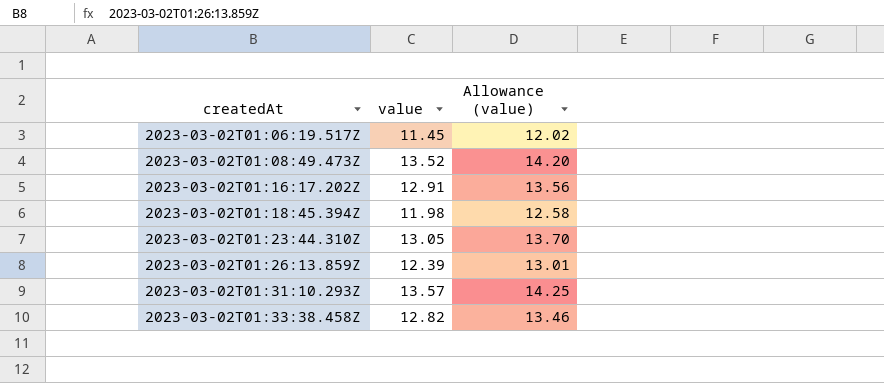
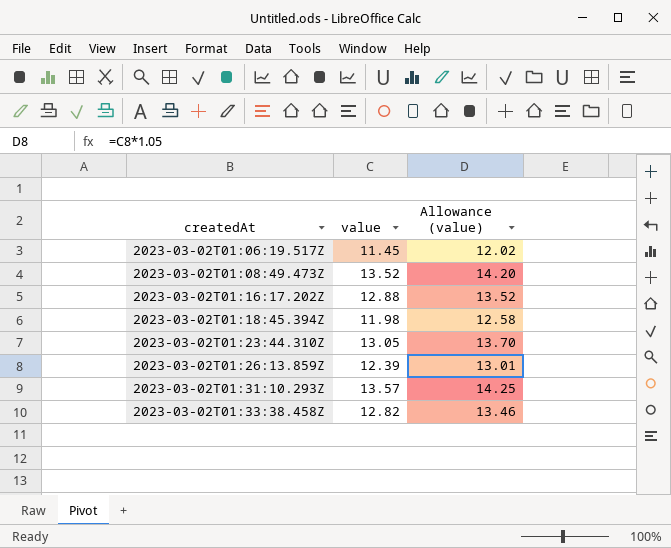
2023-03-02T01:16:17.202Z | value: 12.91 -> 12.88
2023-03-02T01:16:17.202Z | Allowance (value): 13.56 -> 13.52

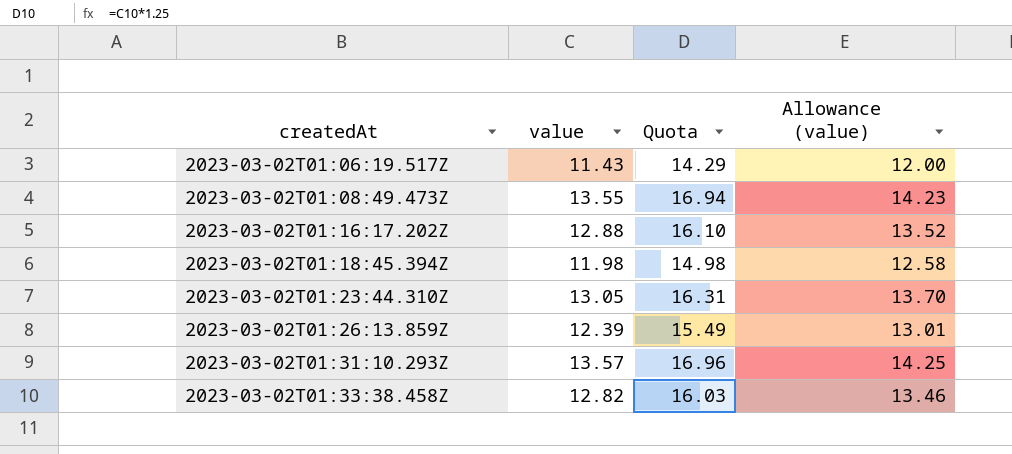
column Quota | formula: none -> [value] * 1.25
2023-03-02T01:06:19.517Z | value: 11.45 -> 11.43
2023-03-02T01:06:19.517Z | Allowance (value): 12.02 -> 12.00
2023-03-02T01:08:49.473Z | value: 13.52 -> 13.55
2023-03-02T01:08:49.473Z | Allowance (value): 14.20 -> 14.23

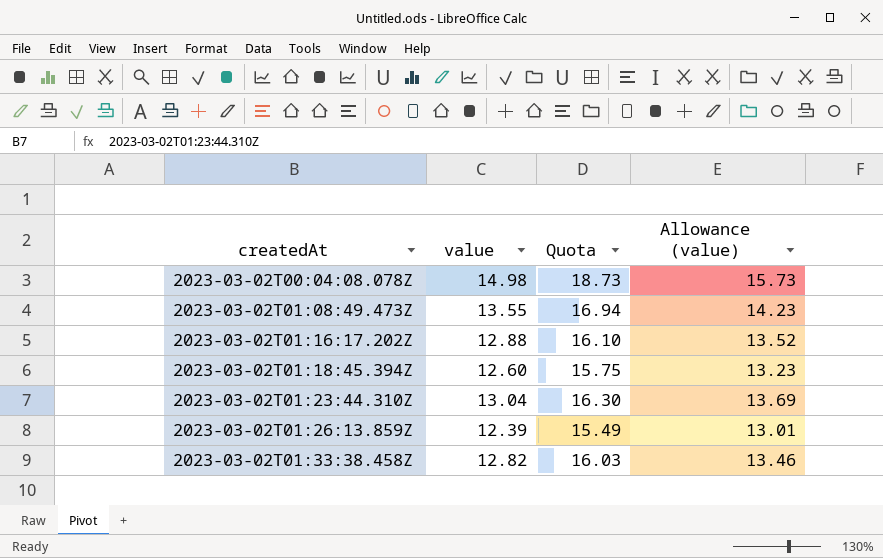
row 2023-03-02T01:06:19.517Z: 11.43 | 14.29 | 12.00 -> none
row 2023-03-02T01:31:10.293Z: 13.57 | 16.96 | 14.25 -> none
row 2023-03-02T00:04:08.078Z: none -> 14.98 | 18.73 | 15.73
2023-03-02T01:18:45.394Z | value: 11.98 -> 12.60
2023-03-02T01:18:45.394Z | Quota: 14.98 -> 15.75
2023-03-02T01:18:45.394Z | Allowance (value): 12.58 -> 13.23
2023-03-02T01:23:44.310Z | value: 13.05 -> 13.04
2023-03-02T01:23:44.310Z | Quota: 16.31 -> 16.30
2023-03-02T01:23:44.310Z | Allowance (value): 13.70 -> 13.69

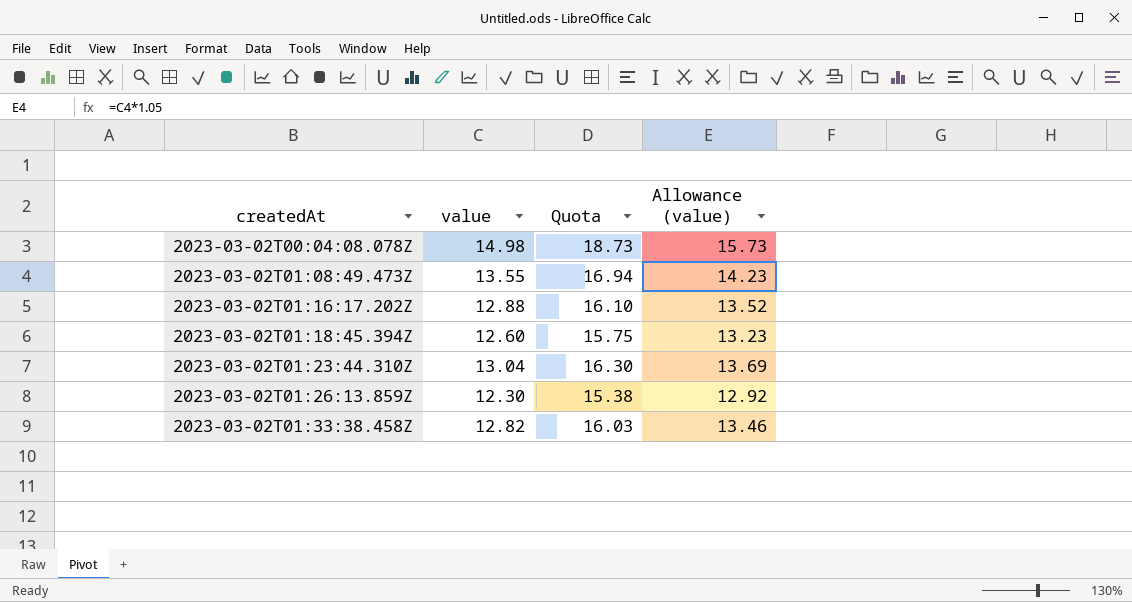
2023-03-02T01:26:13.859Z | value: 12.39 -> 12.30
2023-03-02T01:26:13.859Z | Quota: 15.49 -> 15.38
2023-03-02T01:26:13.859Z | Allowance (value): 13.01 -> 12.92

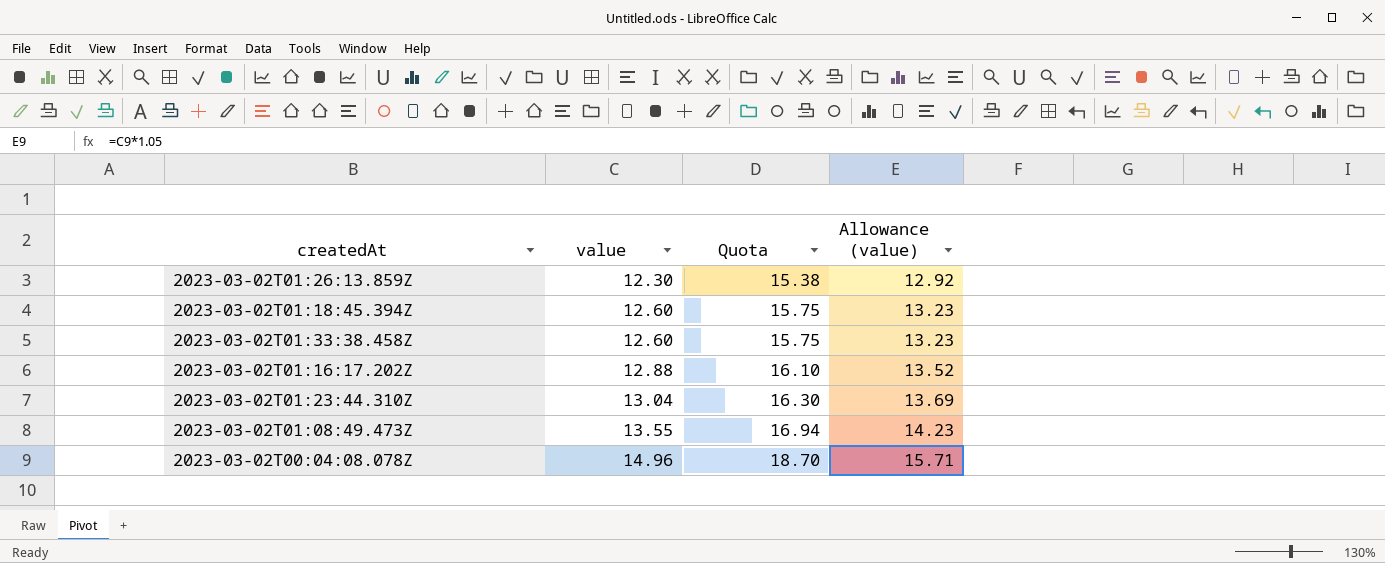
row order: createdAt ascending -> value ascending
2023-03-02T01:33:38.458Z | value: 12.82 -> 12.60
2023-03-02T01:33:38.458Z | Quota: 16.03 -> 15.75
2023-03-02T01:33:38.458Z | Allowance (value): 13.46 -> 13.23
2023-03-02T00:04:08.078Z | value: 14.98 -> 14.96
2023-03-02T00:04:08.078Z | Quota: 18.73 -> 18.70
2023-03-02T00:04:08.078Z | Allowance (value): 15.73 -> 15.71

